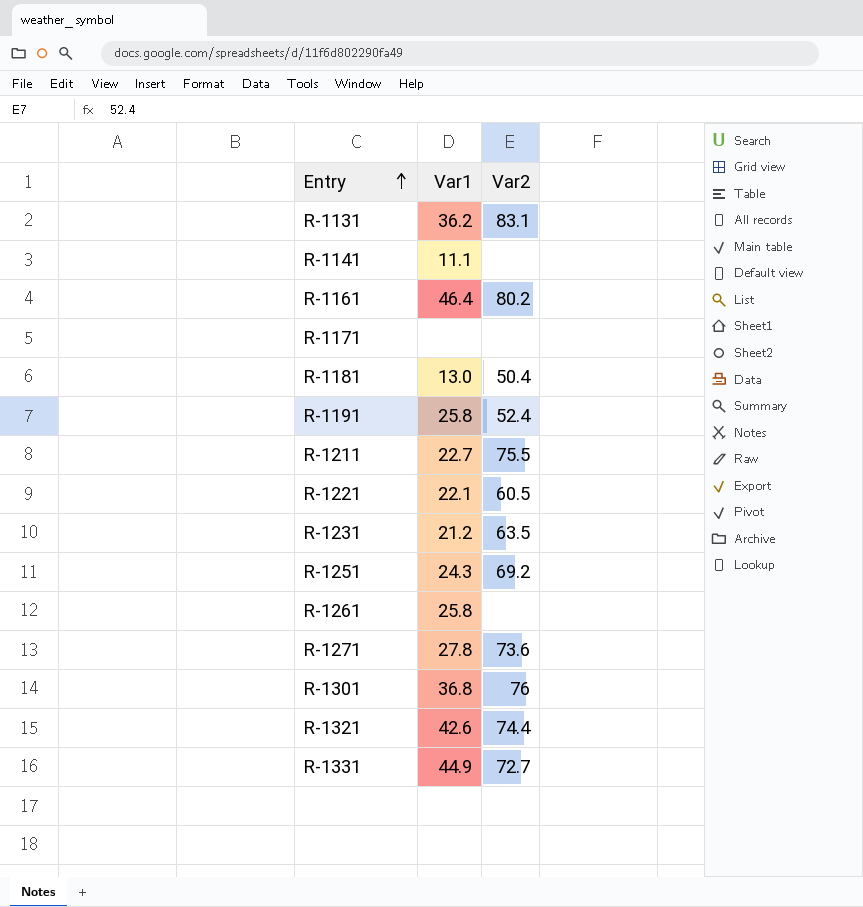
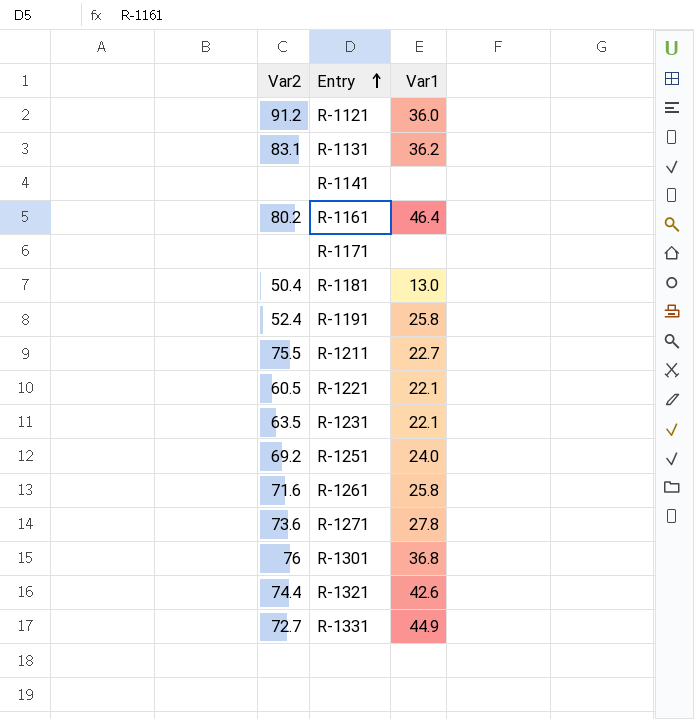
column Var2 | position: 3 -> 1
row R-1121: none -> 91.2 | 36.0
R-1141 | Var1: 11.1 -> none
R-1231 | Var1: 21.2 -> 22.1
R-1251 | Var1: 24.3 -> 24.0
R-1261 | Var2: none -> 71.6

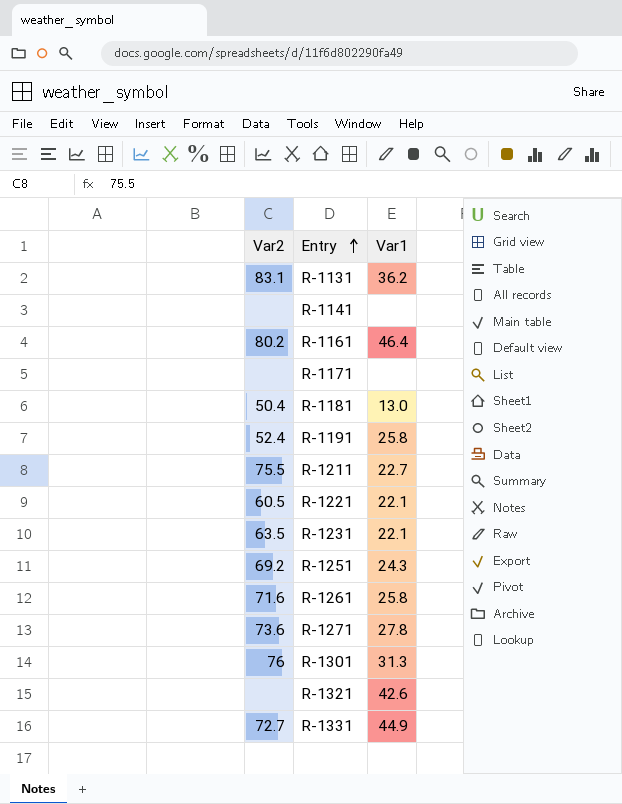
row R-1121: 91.2 | 36.0 -> none
R-1251 | Var1: 24.0 -> 24.3
R-1301 | Var1: 36.8 -> 31.3
R-1321 | Var2: 74.4 -> none

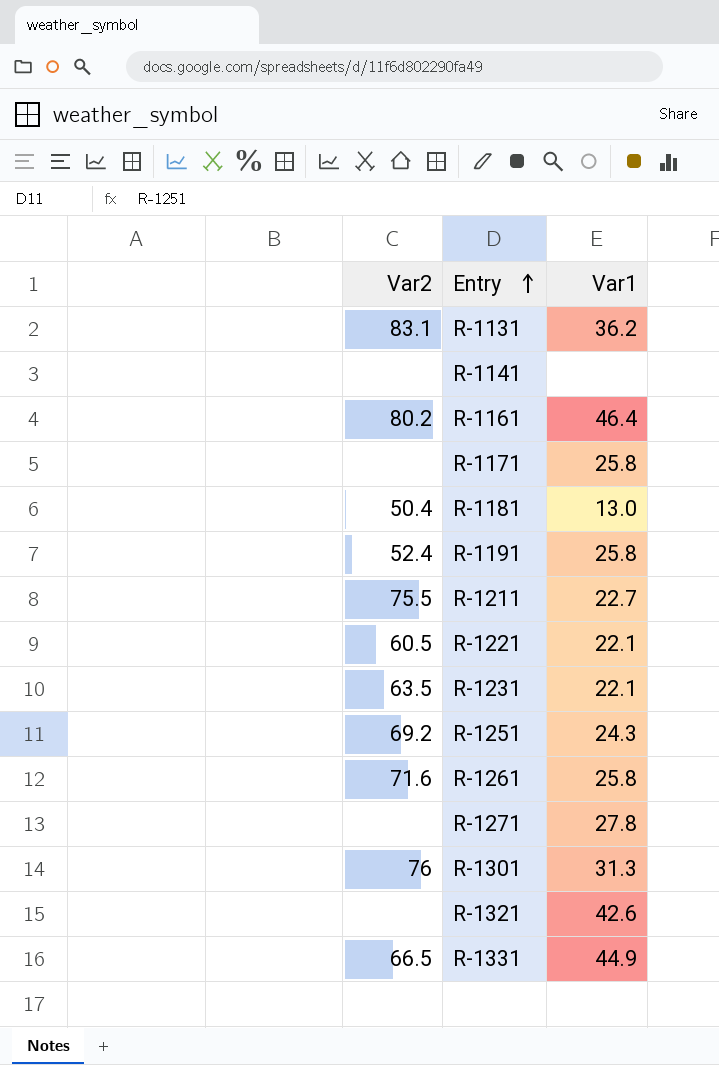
R-1171 | Var1: none -> 25.8
R-1271 | Var2: 73.6 -> none
R-1331 | Var2: 72.7 -> 66.5

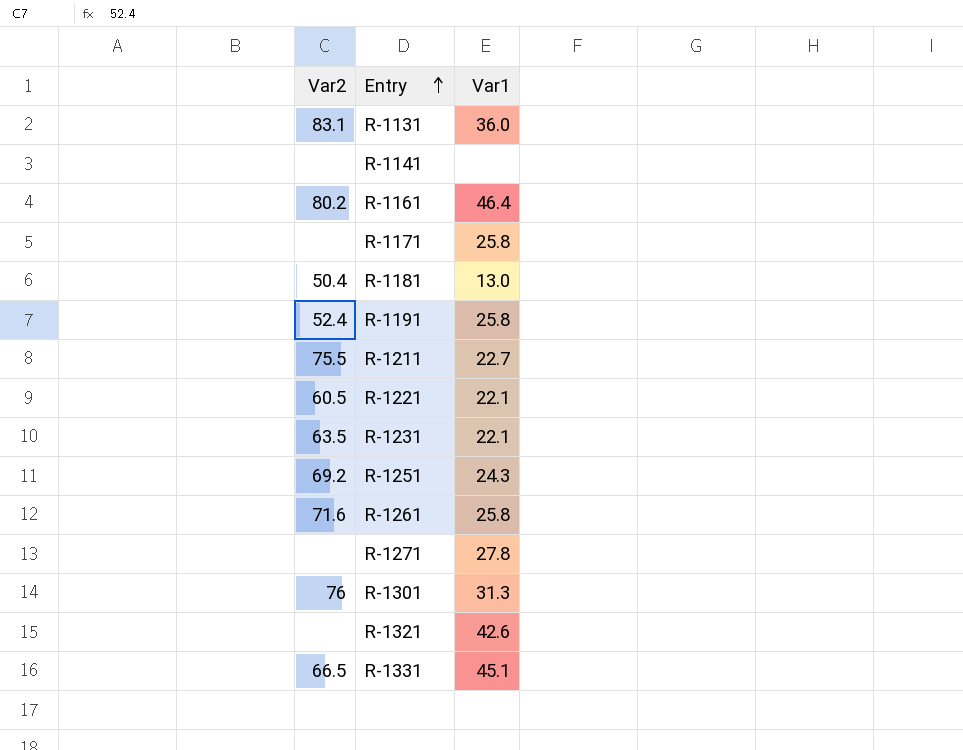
R-1131 | Var1: 36.2 -> 36.0
R-1331 | Var1: 44.9 -> 45.1

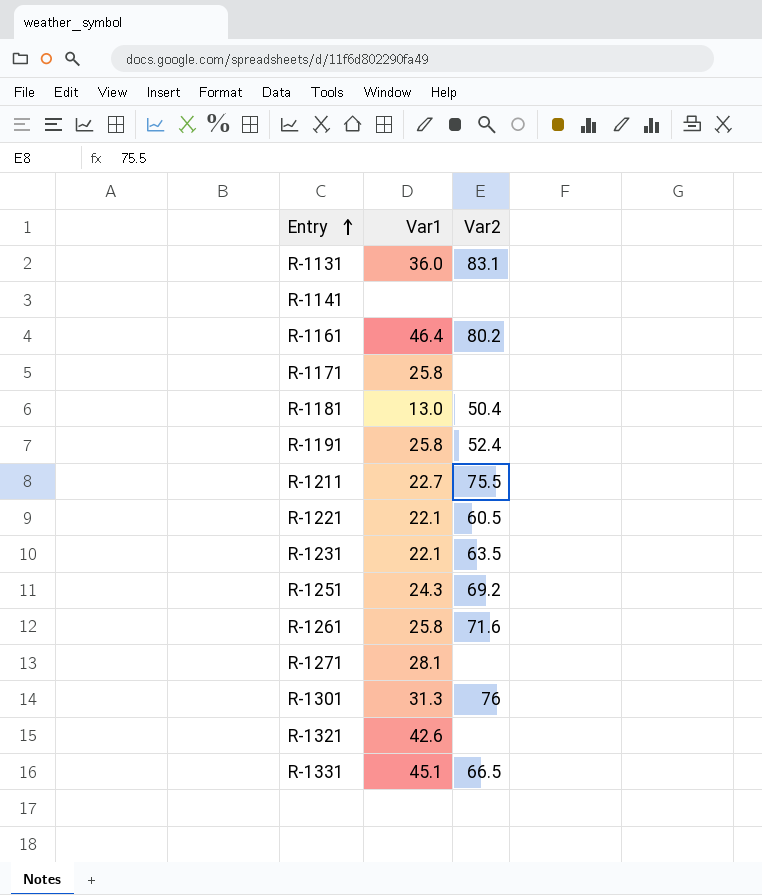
column Var2 | position: 1 -> 3
R-1271 | Var1: 27.8 -> 28.1

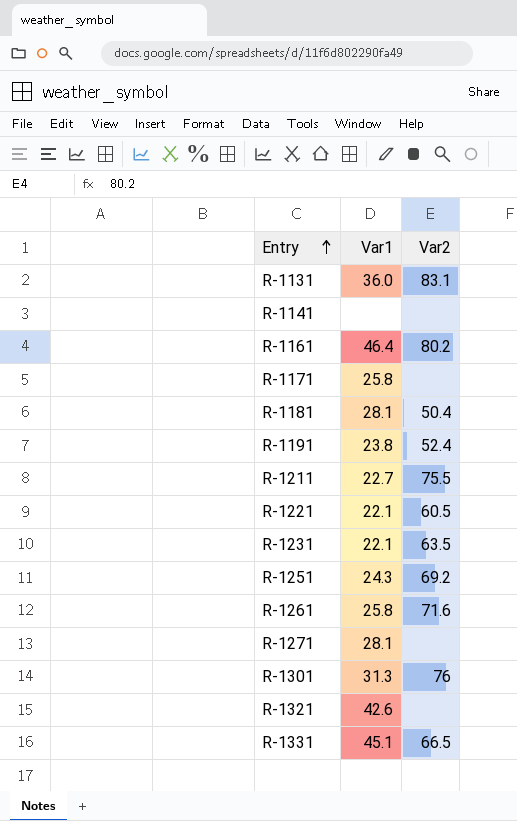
R-1181 | Var1: 13.0 -> 28.1
R-1191 | Var1: 25.8 -> 23.8

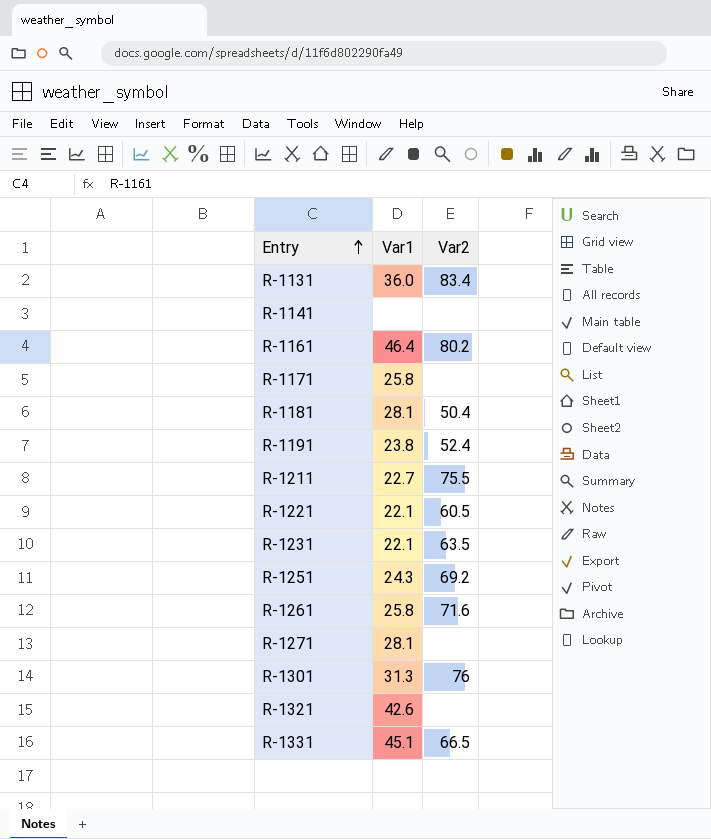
R-1131 | Var2: 83.1 -> 83.4

